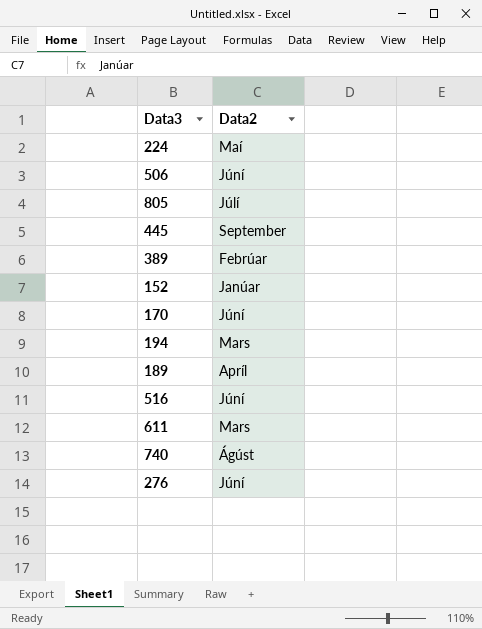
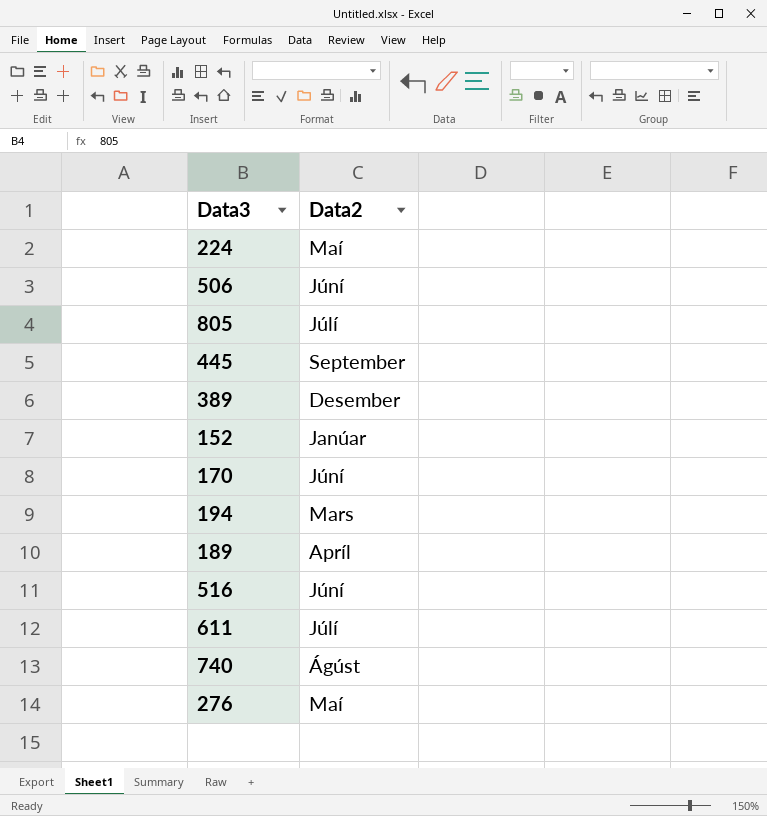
389 | Data2: Febrúar -> Desember
611 | Data2: Mars -> Júlí
276 | Data2: Júní -> Maí

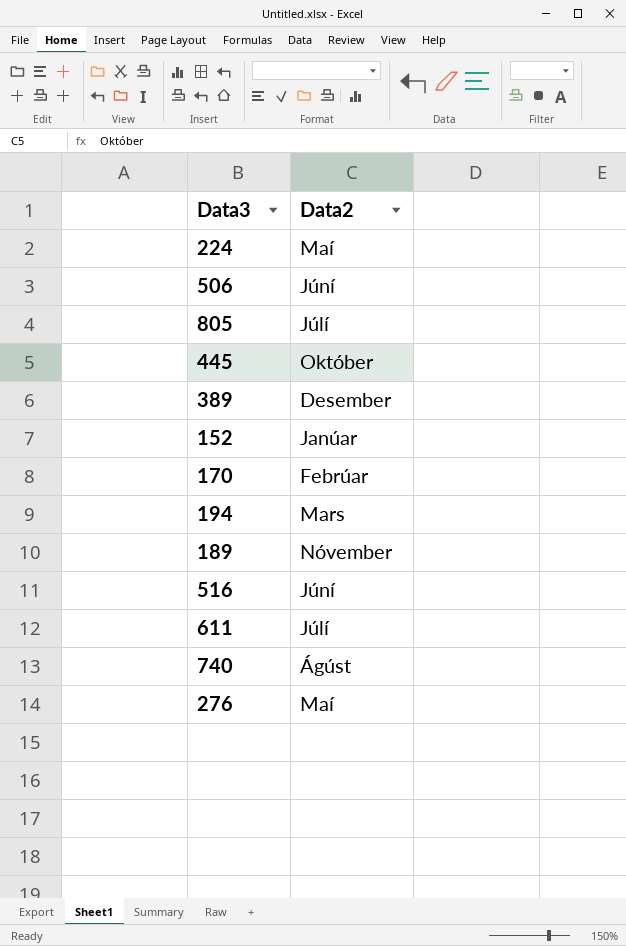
445 | Data2: September -> Október
170 | Data2: Júní -> Febrúar
189 | Data2: Apríl -> Nóvember

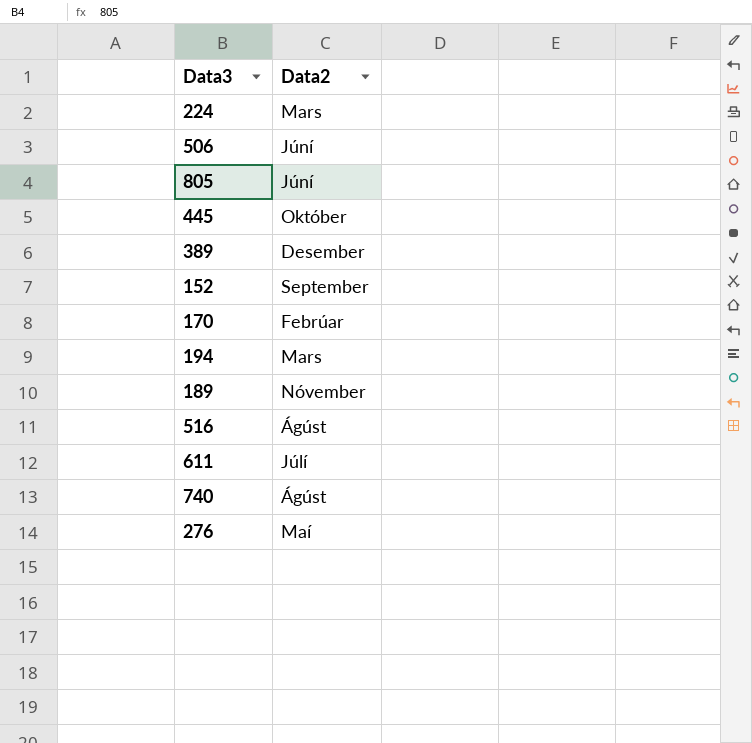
224 | Data2: Maí -> Mars
805 | Data2: Júlí -> Júní
152 | Data2: Janúar -> September
516 | Data2: Júní -> Ágúst

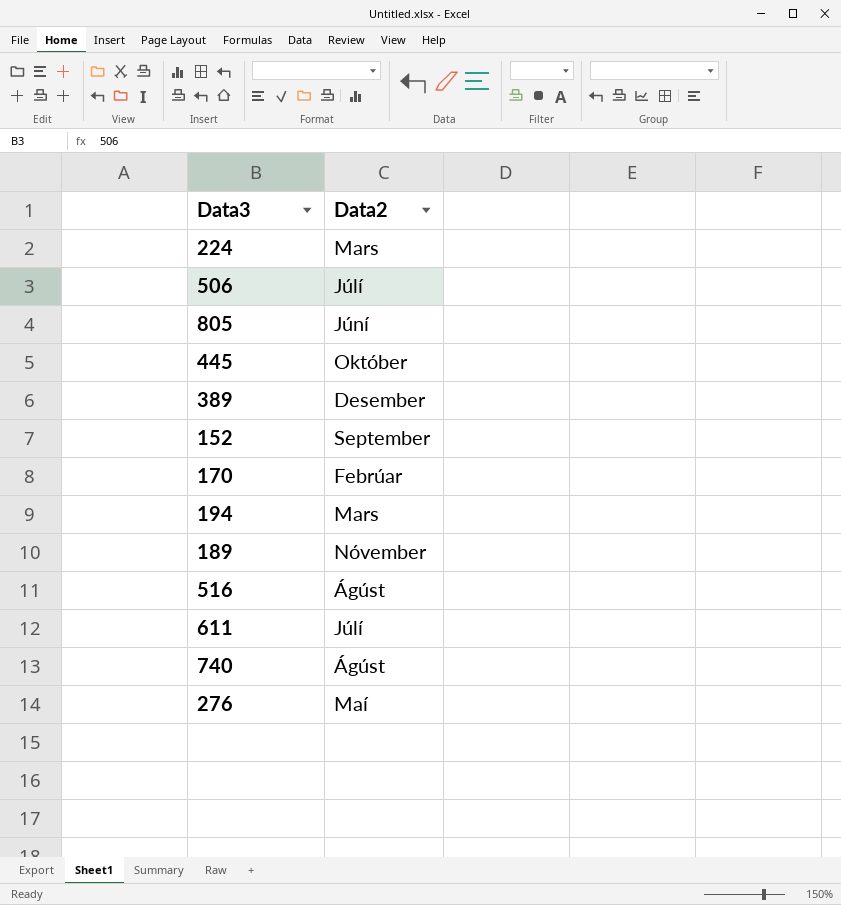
506 | Data2: Júní -> Júlí

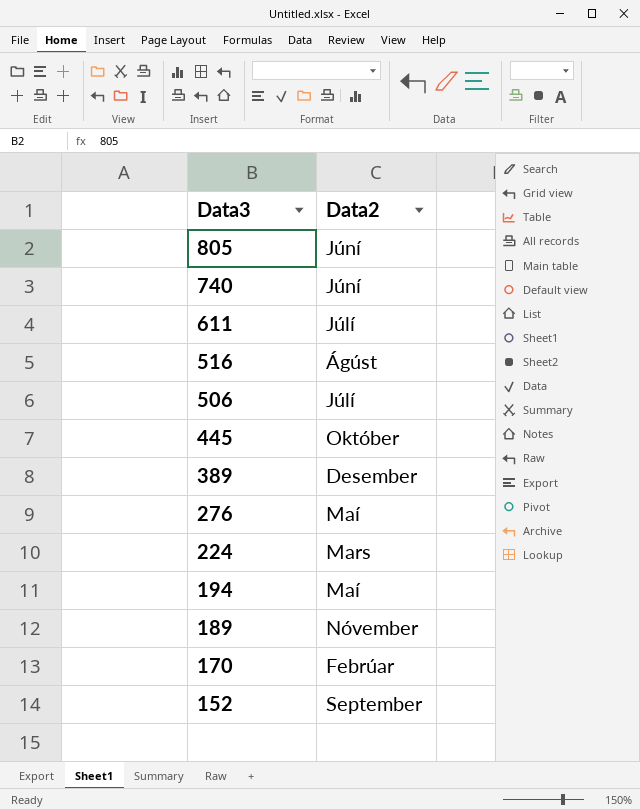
row order: none -> Data3 descending
740 | Data2: Ágúst -> Júní
194 | Data2: Mars -> Maí

